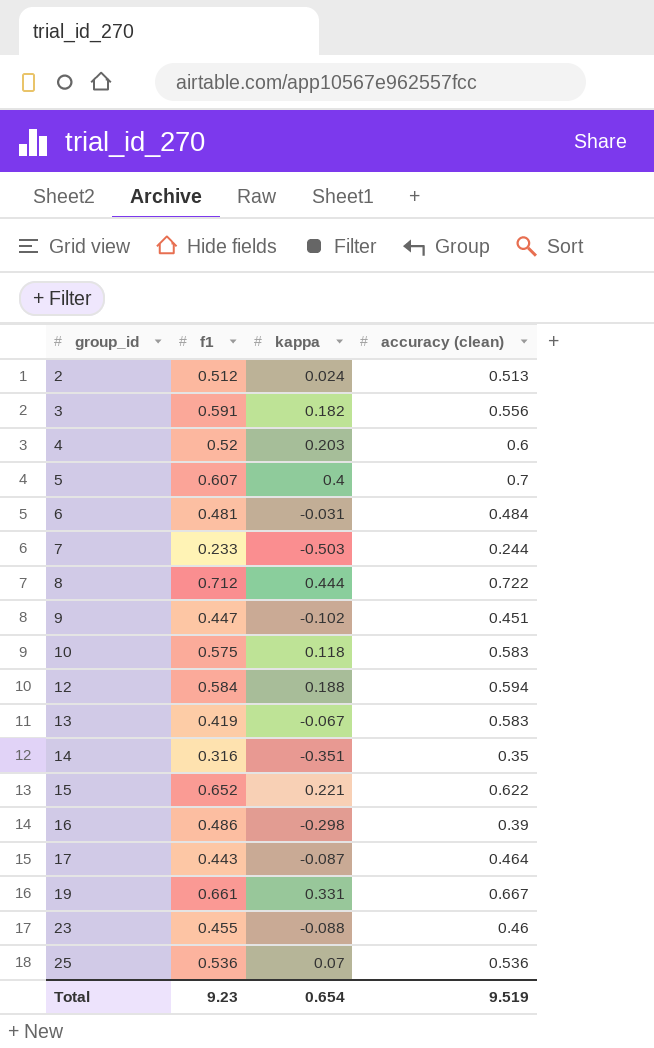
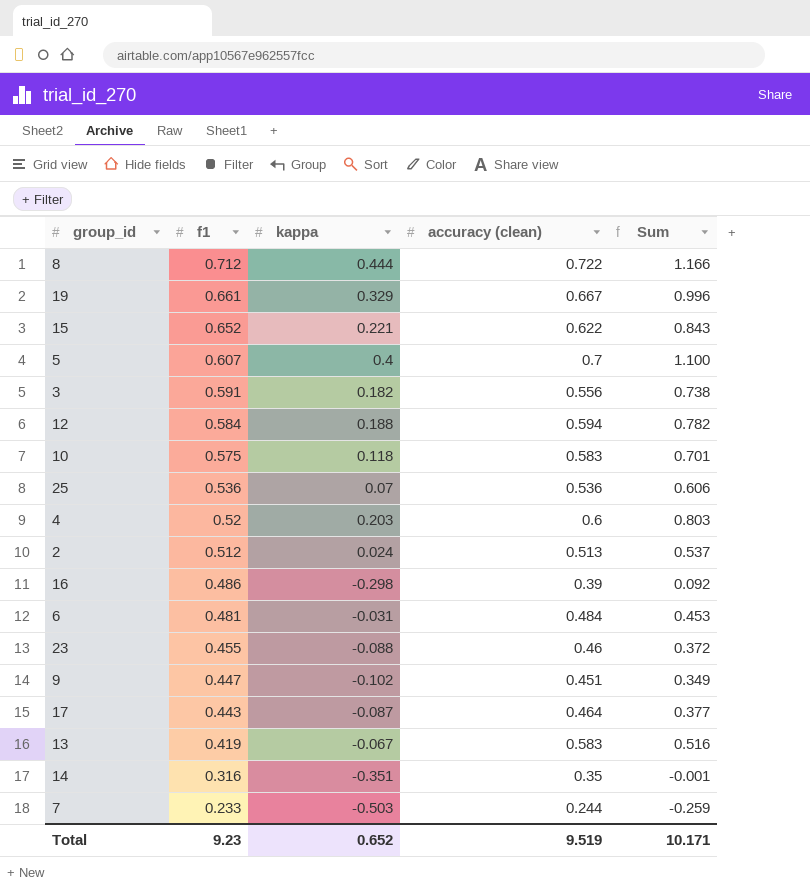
row order: group_id ascending -> f1 descending
column Sum | formula: none -> [kappa] + [accuracy (clean)]
19 | kappa: 0.331 -> 0.329
Total | kappa: 0.654 -> 0.652

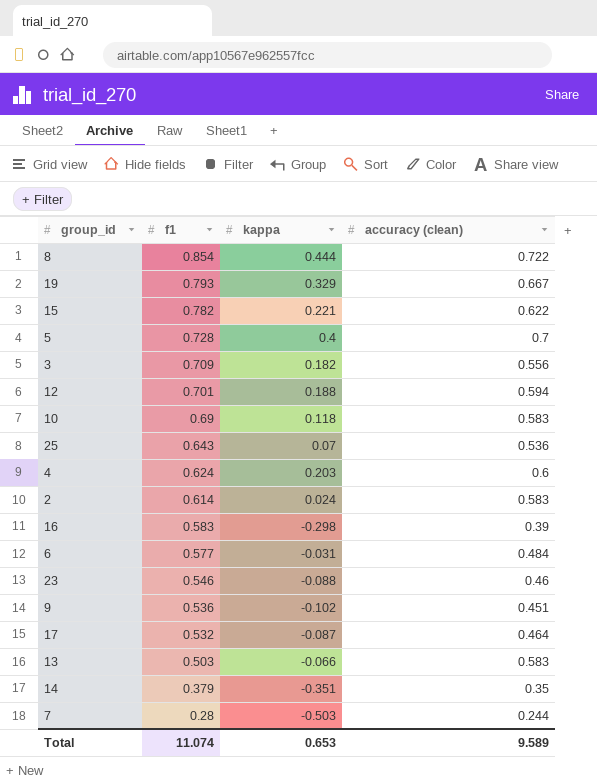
column Sum | formula: [kappa] + [accuracy (clean)] -> none
8 | f1: 0.712 -> 0.854
19 | f1: 0.661 -> 0.793
15 | f1: 0.652 -> 0.782
5 | f1: 0.607 -> 0.728
3 | f1: 0.591 -> 0.709
12 | f1: 0.584 -> 0.701
10 | f1: 0.575 -> 0.69
25 | f1: 0.536 -> 0.643
4 | f1: 0.52 -> 0.624
2 | f1: 0.512 -> 0.614
2 | accuracy (clean): 0.513 -> 0.583
16 | f1: 0.486 -> 0.583
6 | f1: 0.481 -> 0.577
23 | f1: 0.455 -> 0.546
9 | f1: 0.447 -> 0.536
17 | f1: 0.443 -> 0.532
13 | f1: 0.419 -> 0.503
13 | kappa: -0.067 -> -0.066
14 | f1: 0.316 -> 0.379
7 | f1: 0.233 -> 0.28
Total | f1: 9.23 -> 11.074
Total | kappa: 0.652 -> 0.653
Total | accuracy (clean): 9.519 -> 9.589

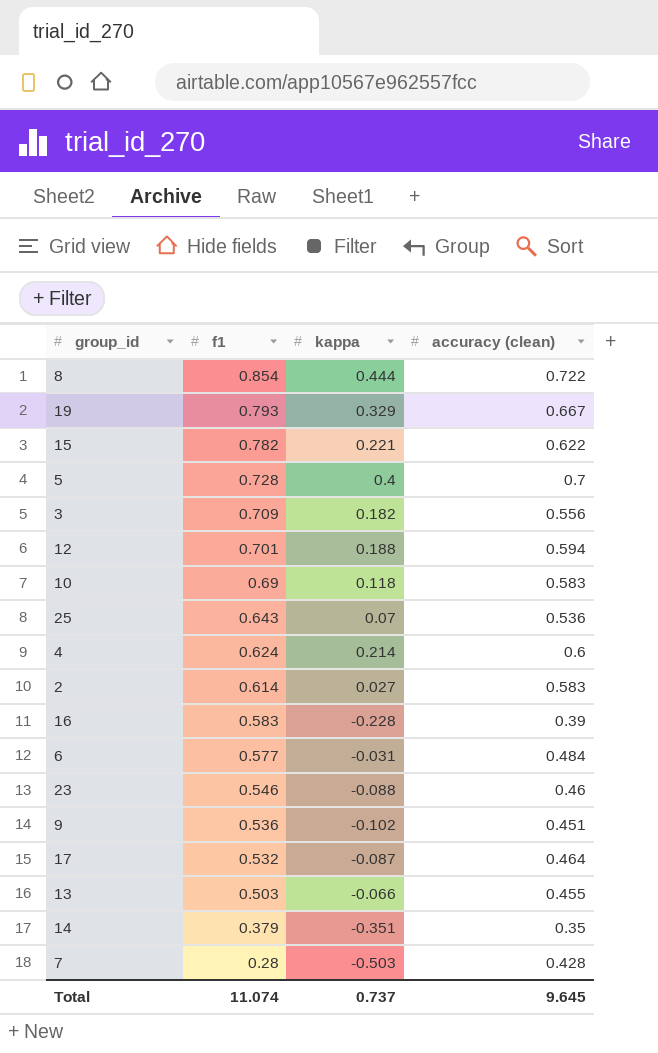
4 | kappa: 0.203 -> 0.214
2 | kappa: 0.024 -> 0.027
16 | kappa: -0.298 -> -0.228
13 | accuracy (clean): 0.583 -> 0.455
7 | accuracy (clean): 0.244 -> 0.428
Total | kappa: 0.653 -> 0.737
Total | accuracy (clean): 9.589 -> 9.645

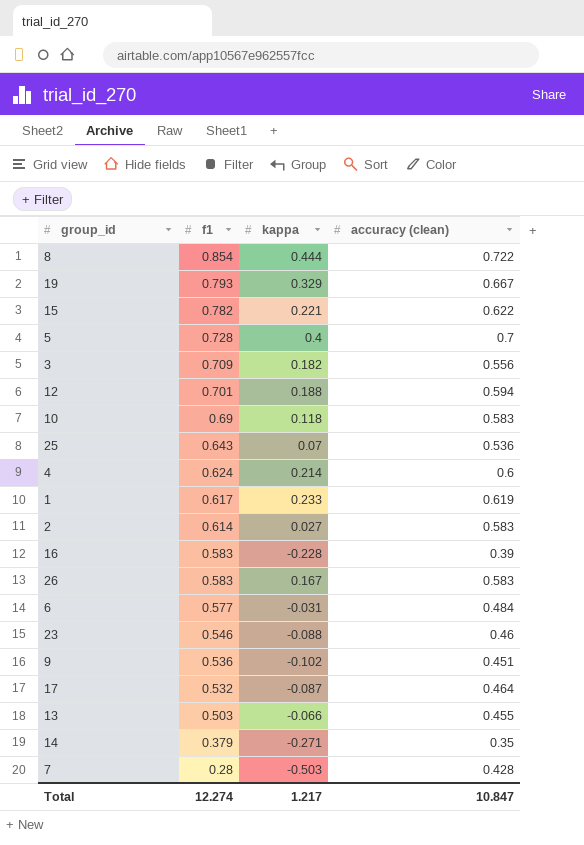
row 1: none -> 0.617 | 0.233 | 0.619
row 26: none -> 0.583 | 0.167 | 0.583
14 | kappa: -0.351 -> -0.271
Total | f1: 11.074 -> 12.274
Total | kappa: 0.737 -> 1.217
Total | accuracy (clean): 9.645 -> 10.847

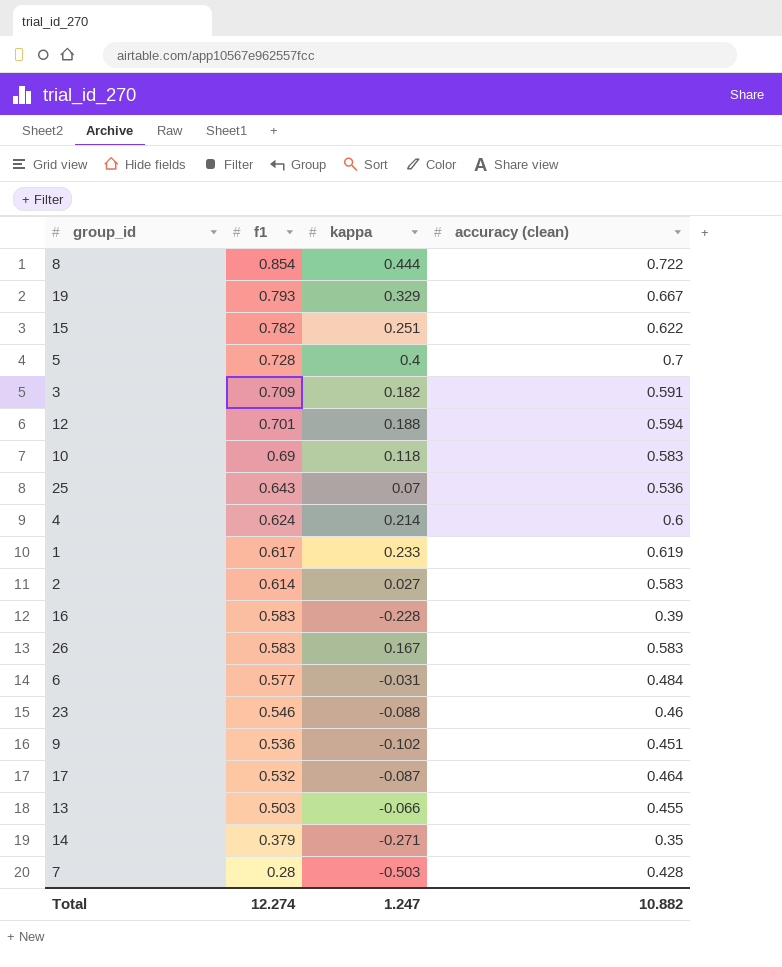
15 | kappa: 0.221 -> 0.251
3 | accuracy (clean): 0.556 -> 0.591
Total | kappa: 1.217 -> 1.247
Total | accuracy (clean): 10.847 -> 10.882

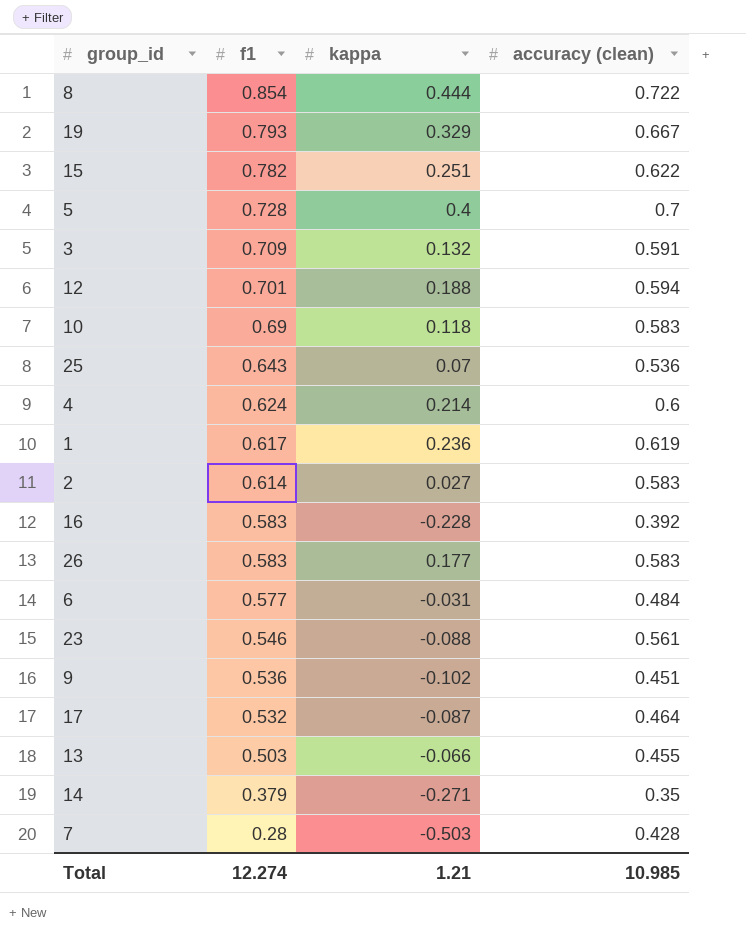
3 | kappa: 0.182 -> 0.132
1 | kappa: 0.233 -> 0.236
16 | accuracy (clean): 0.39 -> 0.392
26 | kappa: 0.167 -> 0.177
23 | accuracy (clean): 0.46 -> 0.561
Total | kappa: 1.247 -> 1.21
Total | accuracy (clean): 10.882 -> 10.985

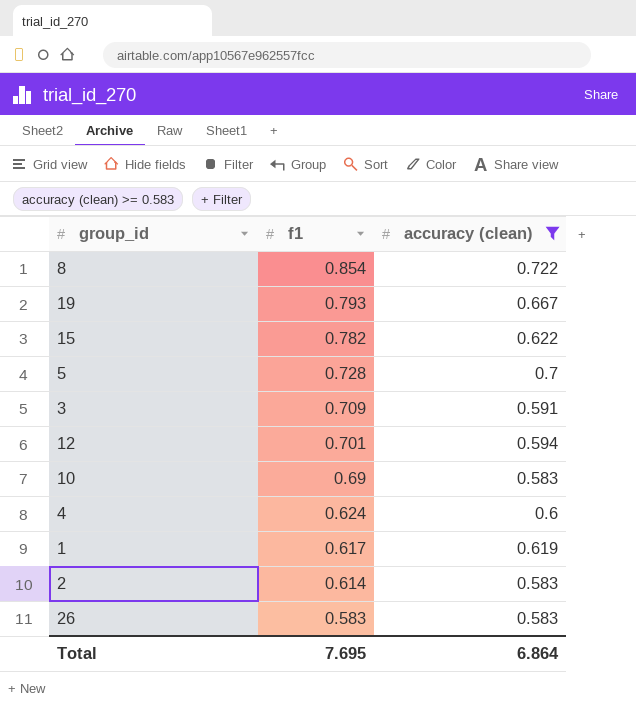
filter: none -> accuracy (clean) >= 0.583
column kappa | position: 3 -> none
Total | f1: 12.274 -> 7.695
Total | accuracy (clean): 10.985 -> 6.864

